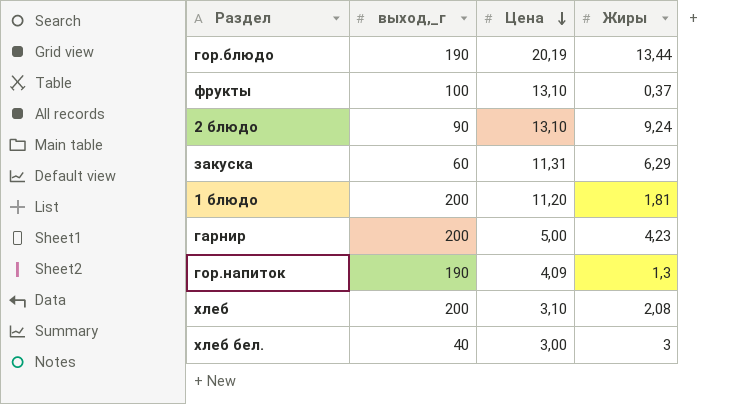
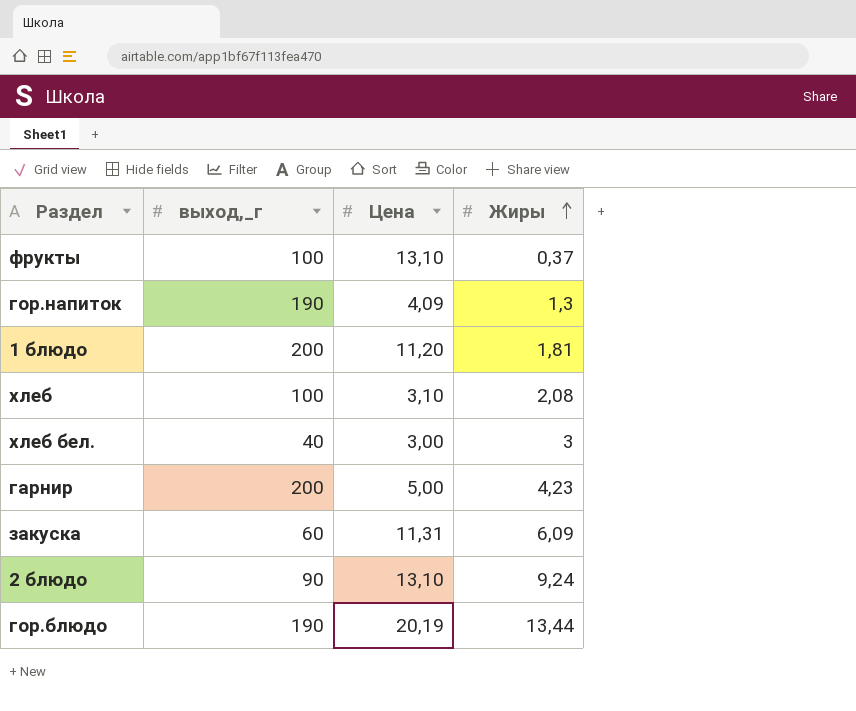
row order: Цена descending -> Жиры ascending
хлеб | выход,_г: 200 -> 100
закуска | Жиры: 6,29 -> 6,09

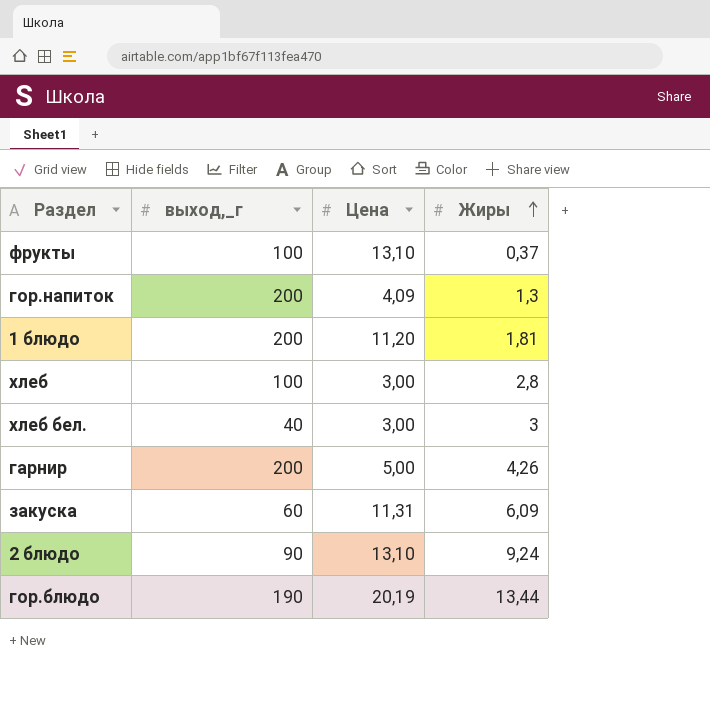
гор.напиток | выход,_г: 190 -> 200
хлеб | Цена: 3,10 -> 3,00
хлеб | Жиры: 2,08 -> 2,8
гарнир | Жиры: 4,23 -> 4,26

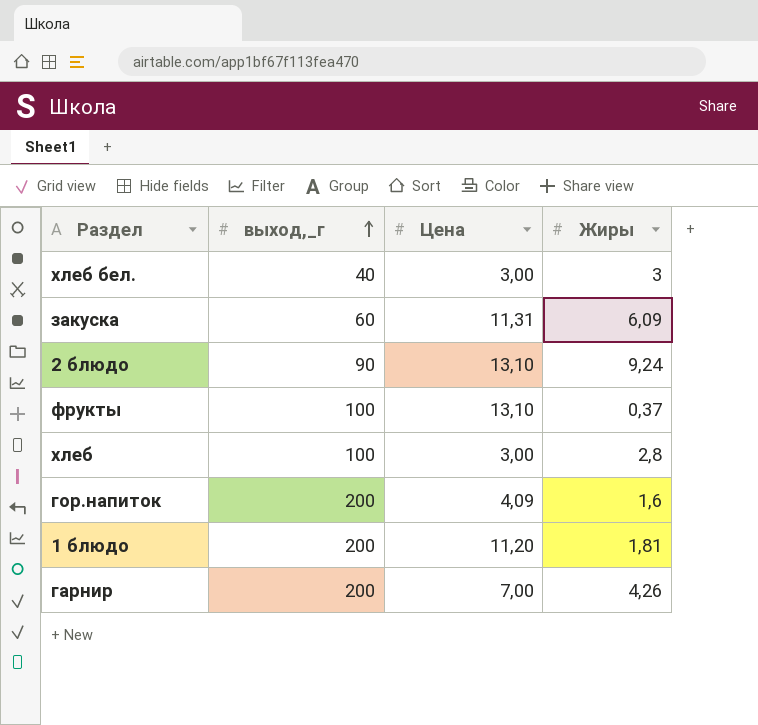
row order: Жиры ascending -> выход,_г ascending
row гор.блюдо: 190 | 20,19 | 13,44 -> none
гор.напиток | Жиры: 1,3 -> 1,6
гарнир | Цена: 5,00 -> 7,00

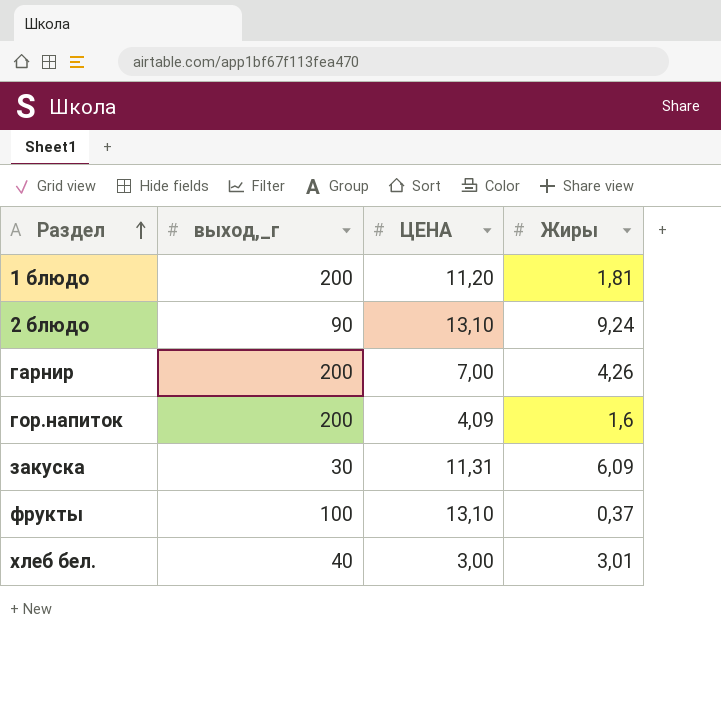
row order: выход,_г ascending -> Раздел ascending
column name: Цена -> ЦЕНА
row хлеб: 100 | 3,00 | 2,8 -> none
закуска | выход,_г: 60 -> 30
хлеб бел. | Жиры: 3 -> 3,01

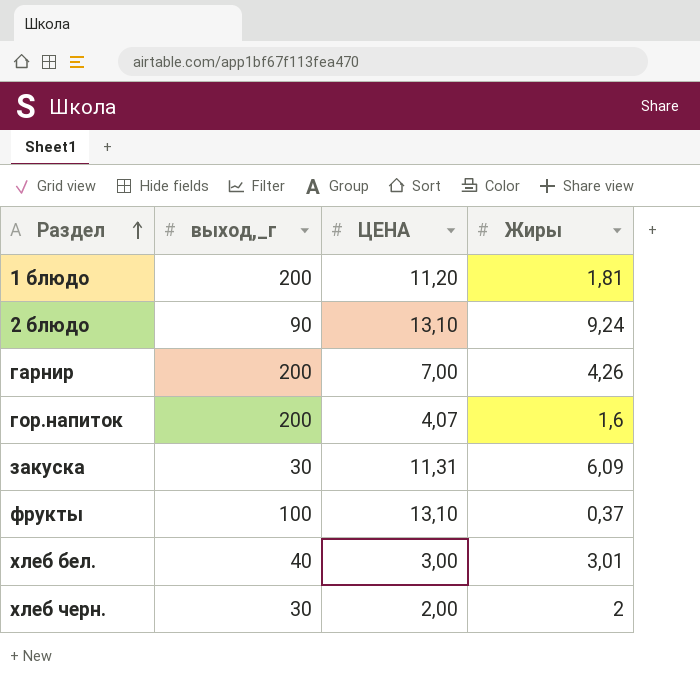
гор.напиток | ЦЕНА: 4,09 -> 4,07
row хлеб черн.: none -> 30 | 2,00 | 2

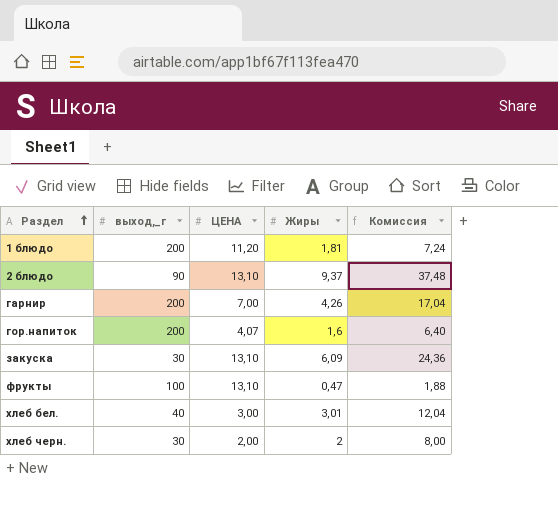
column Комиссия | formula: none -> [Жиры] * 4
2 блюдо | Жиры: 9,24 -> 9,37
закуска | ЦЕНА: 11,31 -> 13,10
фрукты | Жиры: 0,37 -> 0,47

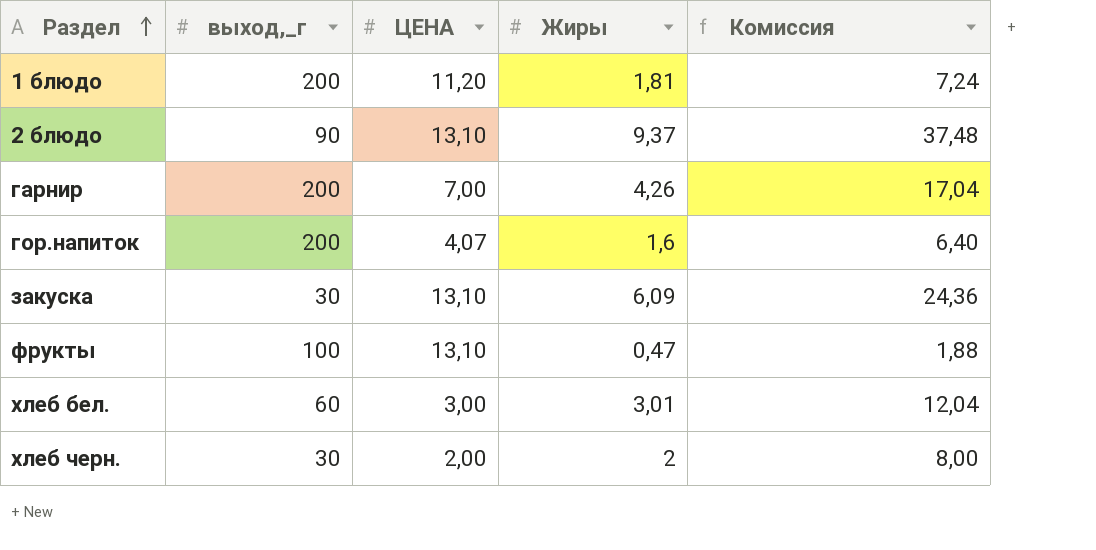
хлеб бел. | выход,_г: 40 -> 60

